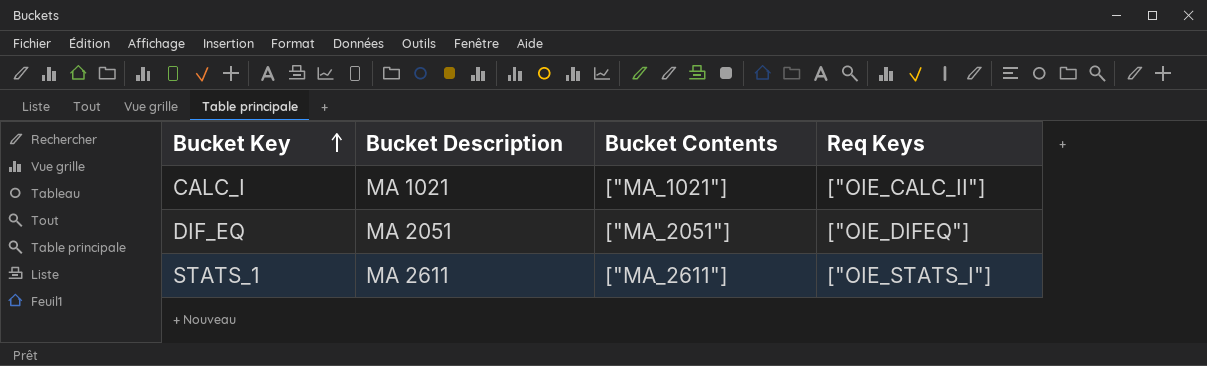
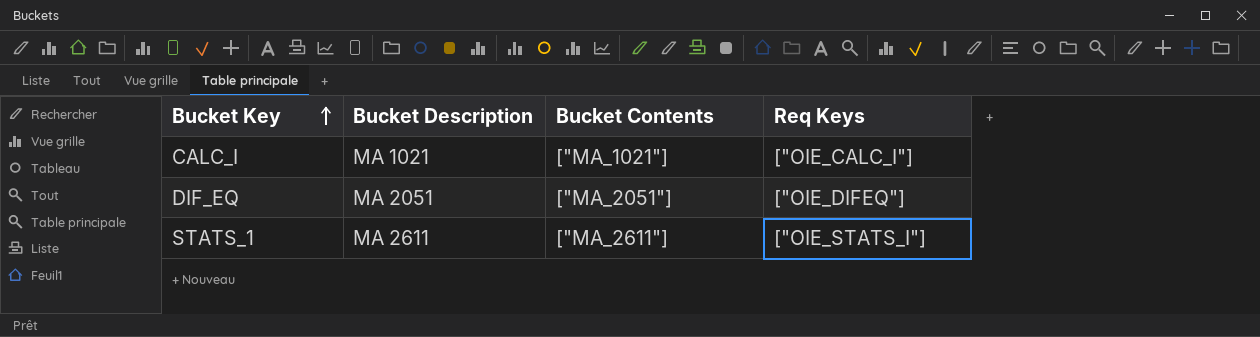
CALC_I | Req Keys: ["OIE_CALC_II"] -> ["OIE_CALC_I"]

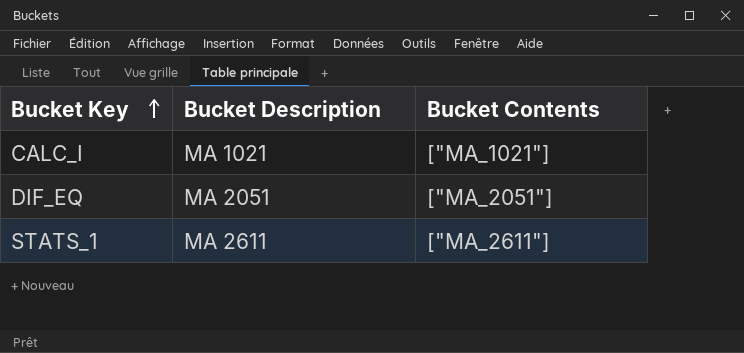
column Req Keys | position: 4 -> none

